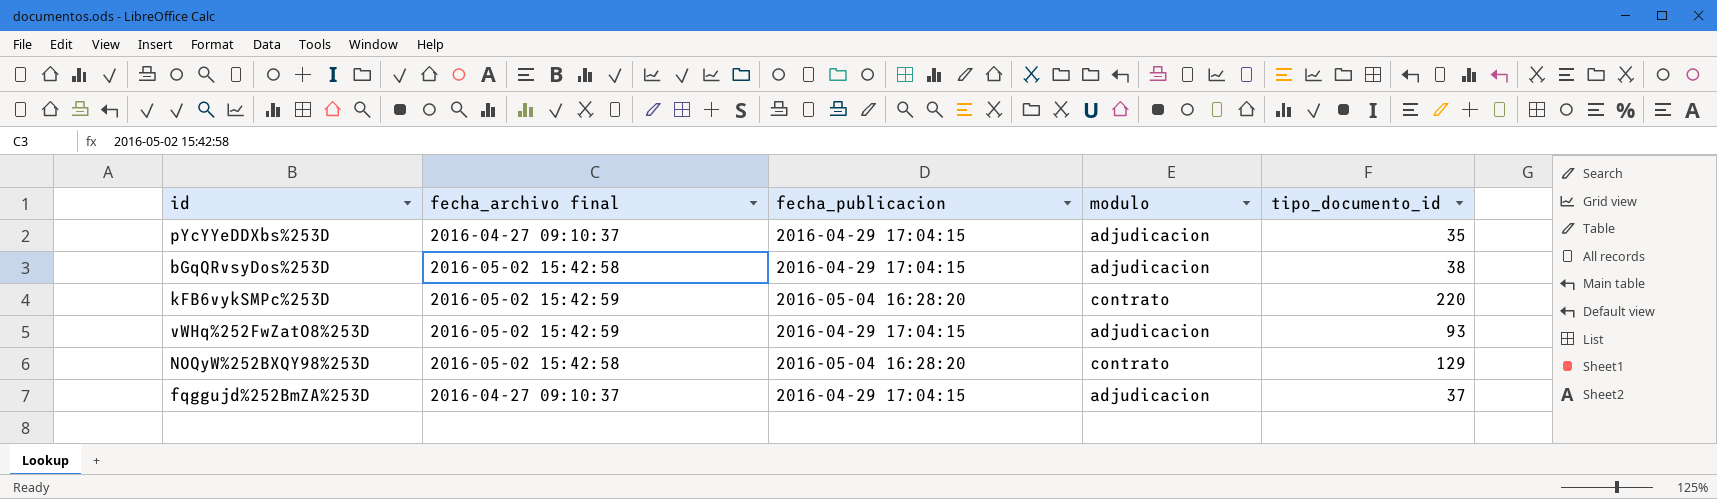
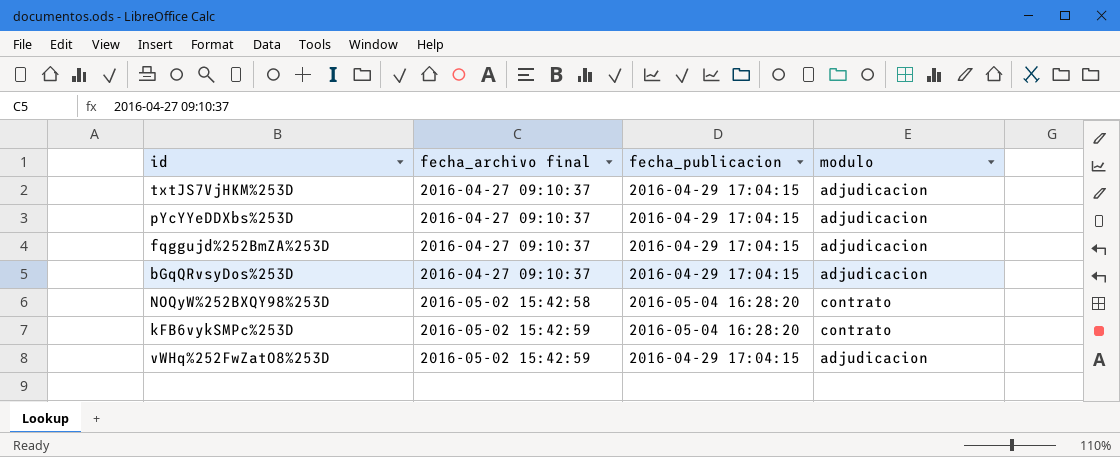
row order: none -> fecha_archivo final ascending
column tipo_documento_id | position: 5 -> none
row txtJS7VjHKM%253D: none -> 2016-04-27 09:10:37 | 2016-04-29 17:04:15 | adjudicacion
bGqQRvsyDos%253D | fecha_archivo final: 2016-05-02 15:42:58 -> 2016-04-27 09:10:37

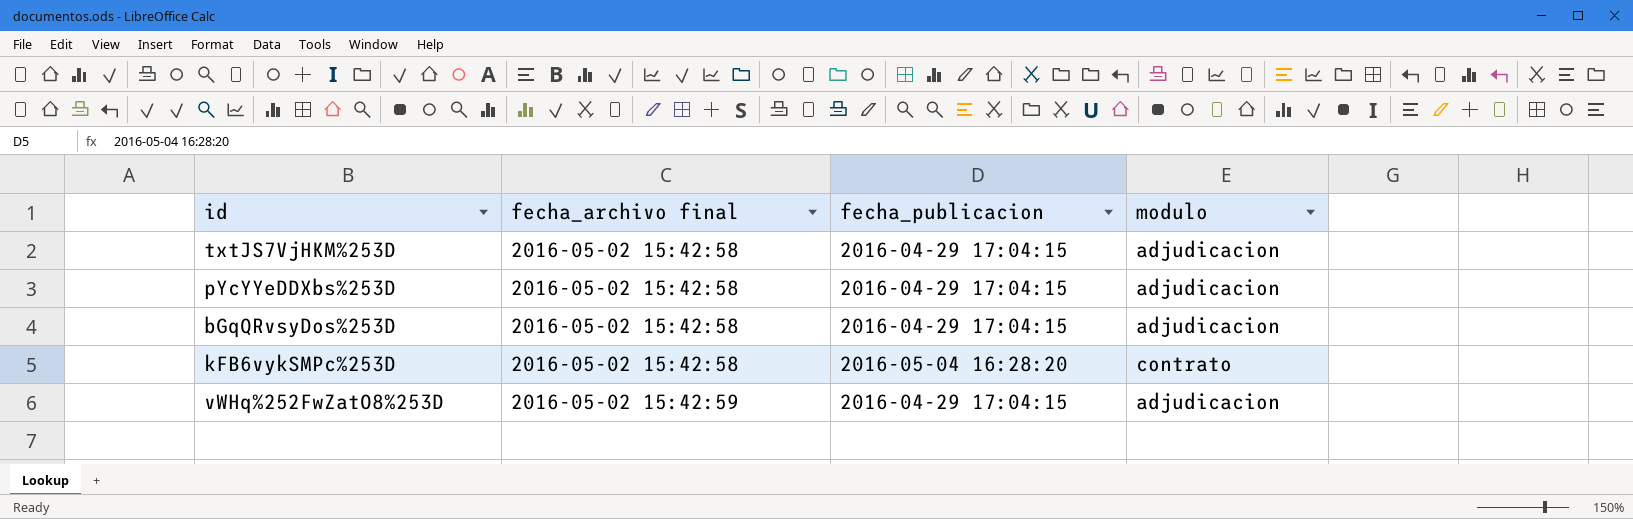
row fqggujd%252BmZA%253D: 2016-04-27 09:10:37 | 2016-04-29 17:04:15 | adjudicacion -> none
row NOQyW%252BXQY98%253D: 2016-05-02 15:42:58 | 2016-05-04 16:28:20 | contrato -> none
txtJS7VjHKM%253D | fecha_archivo final: 2016-04-27 09:10:37 -> 2016-05-02 15:42:58
pYcYYeDDXbs%253D | fecha_archivo final: 2016-04-27 09:10:37 -> 2016-05-02 15:42:58
bGqQRvsyDos%253D | fecha_archivo final: 2016-04-27 09:10:37 -> 2016-05-02 15:42:58
kFB6vykSMPc%253D | fecha_archivo final: 2016-05-02 15:42:59 -> 2016-05-02 15:42:58

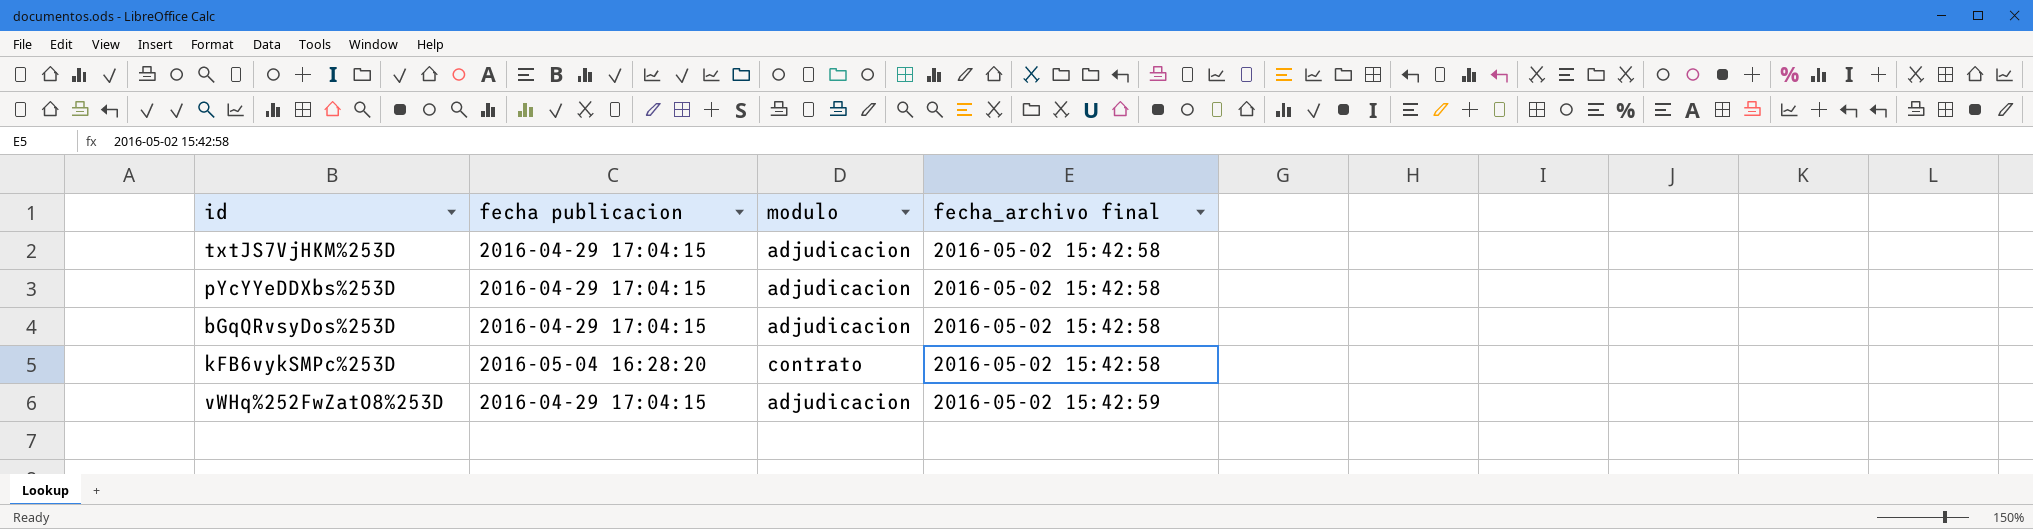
column name: fecha_publicacion -> fecha publicacion
column fecha_archivo final | position: 2 -> 4

